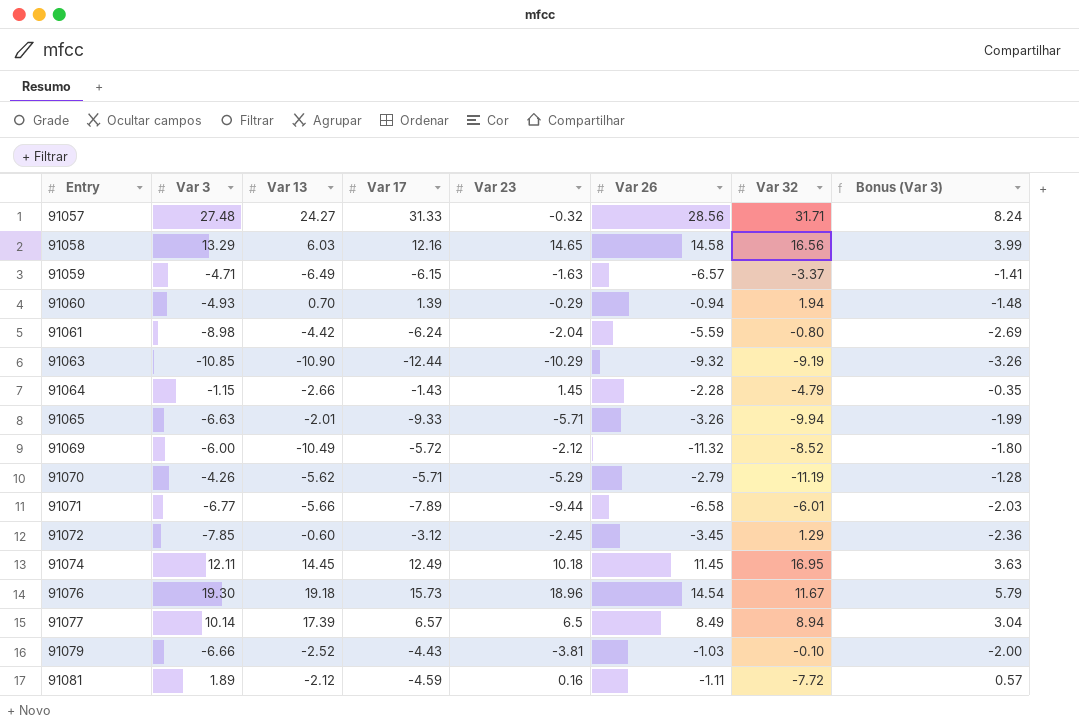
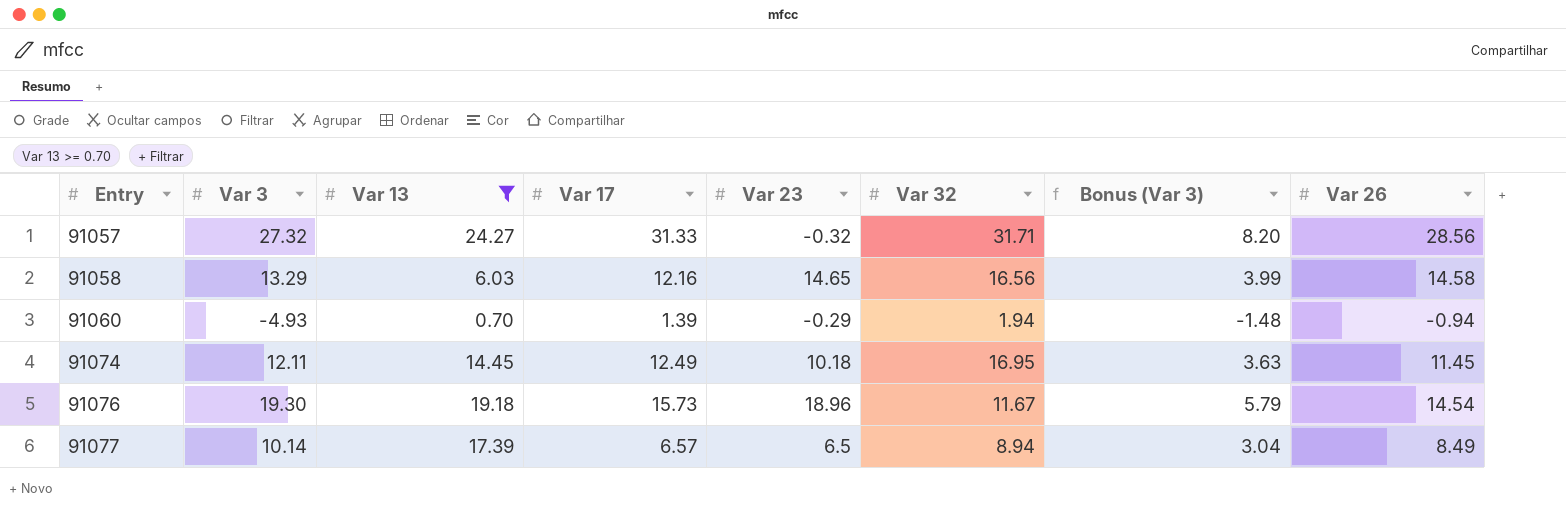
filter: none -> Var 13 >= 0.70
column Var 26 | position: 6 -> 8
91057 | Var 3: 27.48 -> 27.32
91057 | Bonus (Var 3): 8.24 -> 8.20

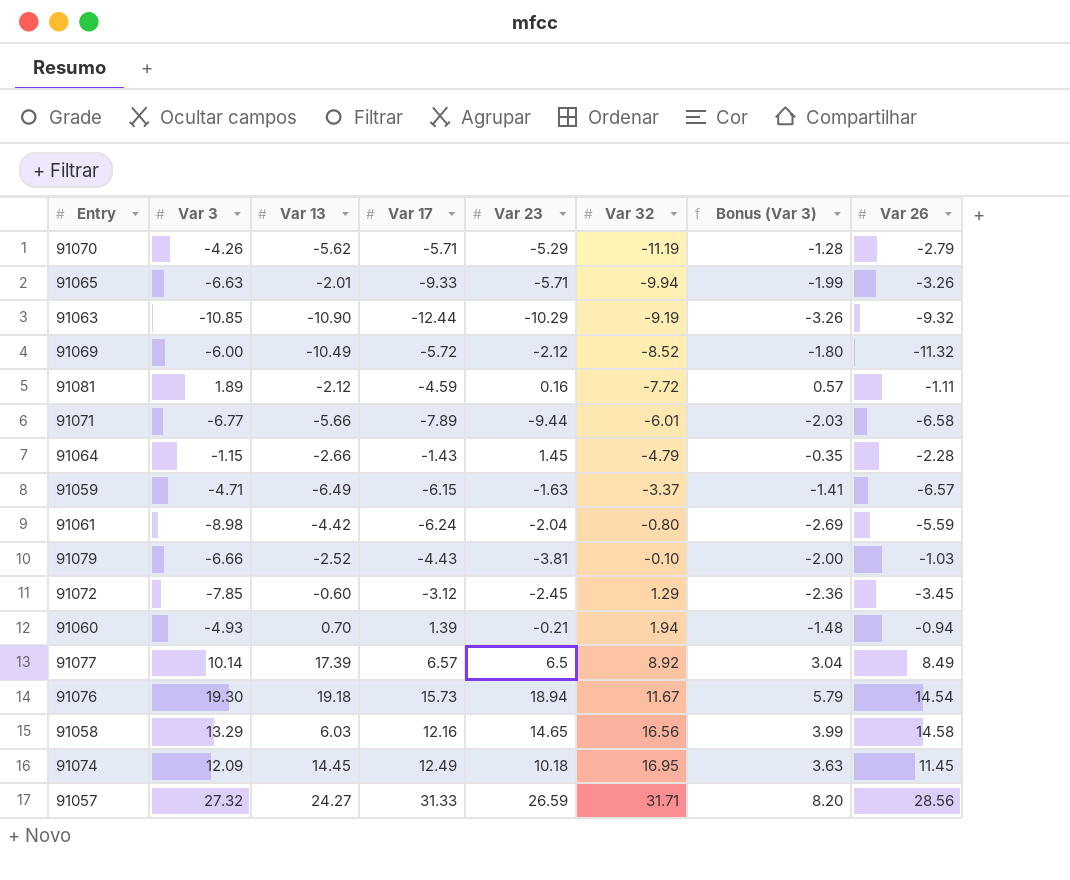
filter: Var 13 >= 0.70 -> none
row order: Entry ascending -> Var 32 ascending
91060 | Var 23: -0.29 -> -0.21
91077 | Var 32: 8.94 -> 8.92
91076 | Var 23: 18.96 -> 18.94
91074 | Var 3: 12.11 -> 12.09
91057 | Var 23: -0.32 -> 26.59

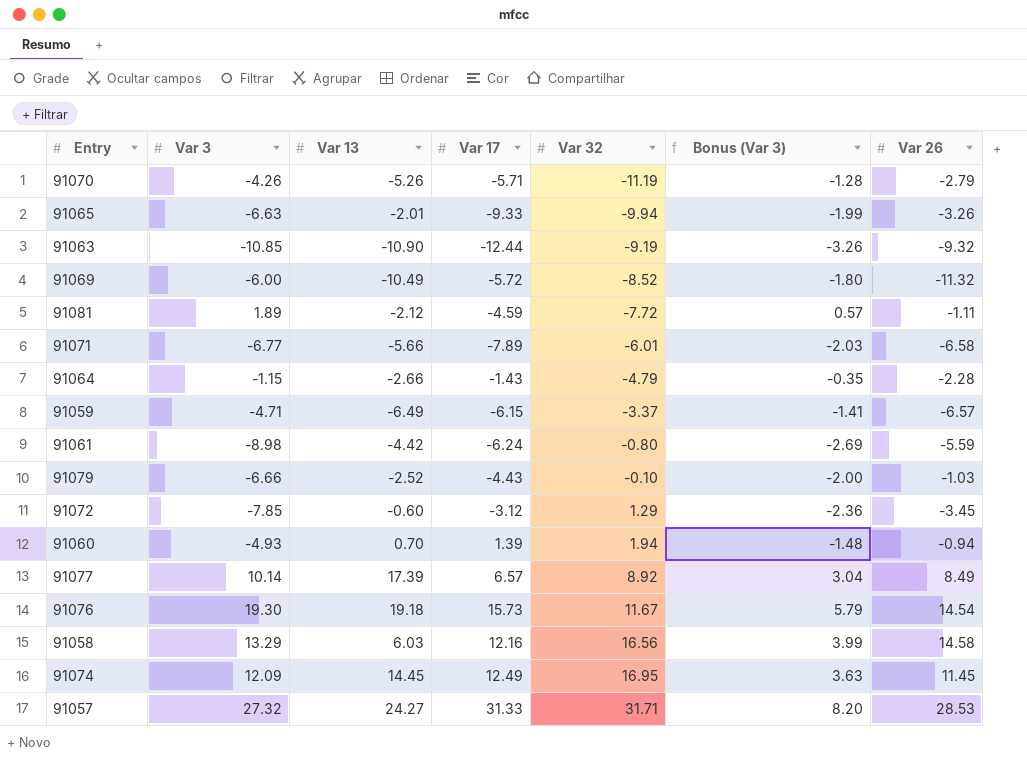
column Var 23 | position: 5 -> none
91070 | Var 13: -5.62 -> -5.26
91057 | Var 26: 28.56 -> 28.53

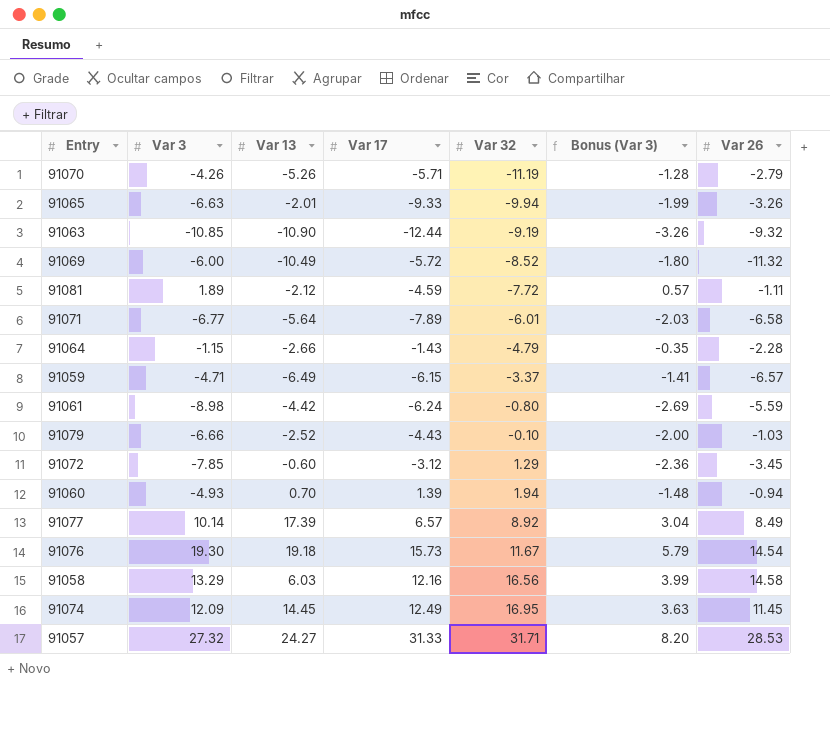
91071 | Var 13: -5.66 -> -5.64

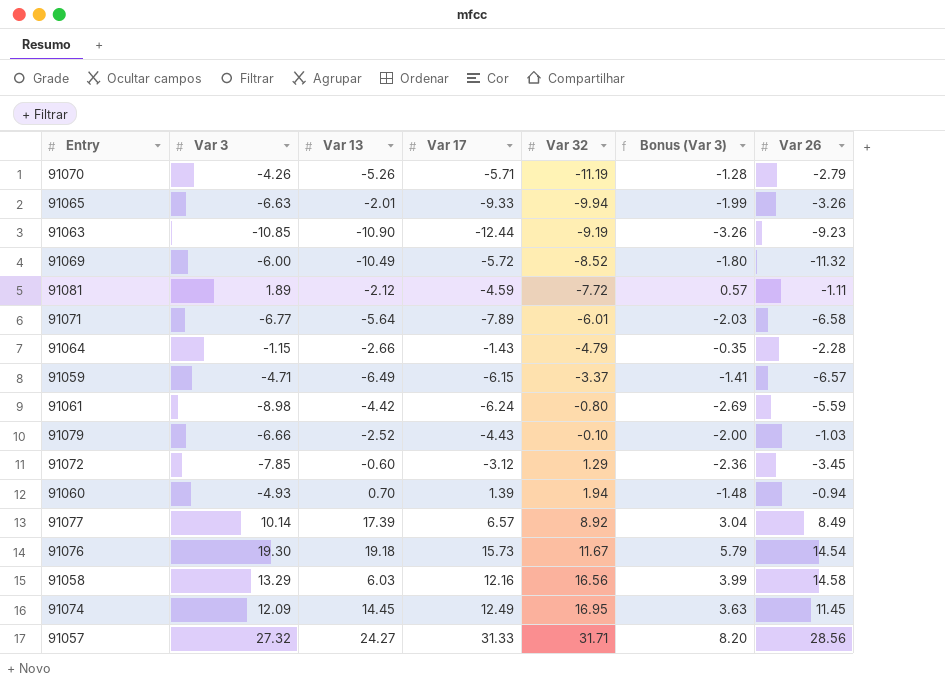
91063 | Var 26: -9.32 -> -9.23
91057 | Var 26: 28.53 -> 28.56

